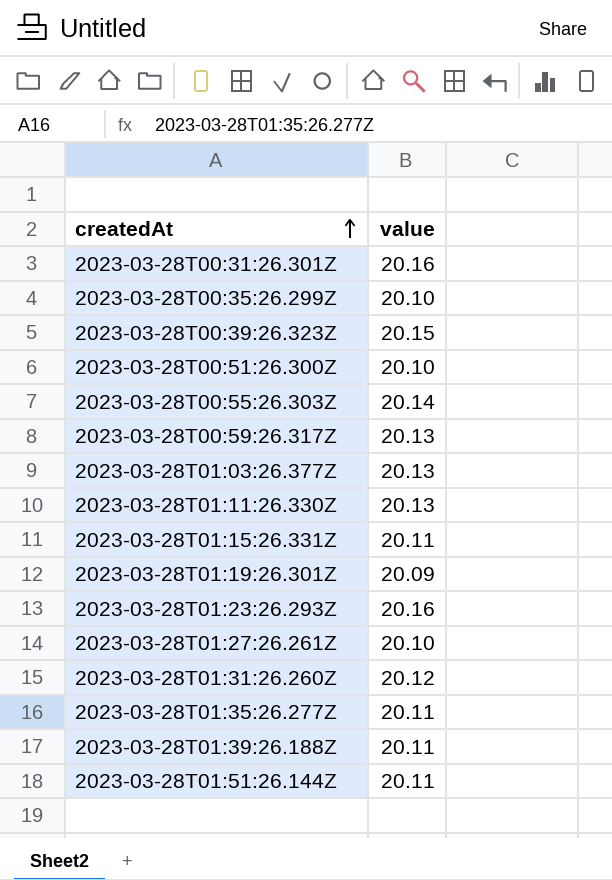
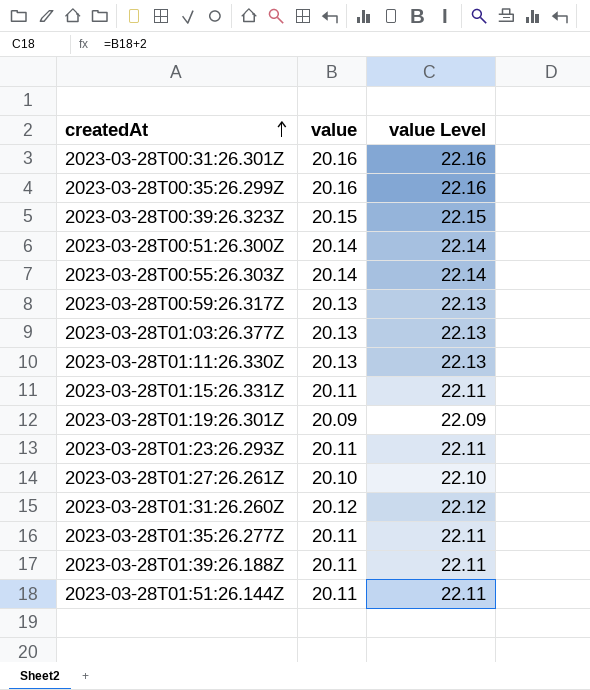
column value Level | formula: none -> [value] + 2
2023-03-28T00:35:26.299Z | value: 20.10 -> 20.16
2023-03-28T00:51:26.300Z | value: 20.10 -> 20.14
2023-03-28T01:23:26.293Z | value: 20.16 -> 20.11

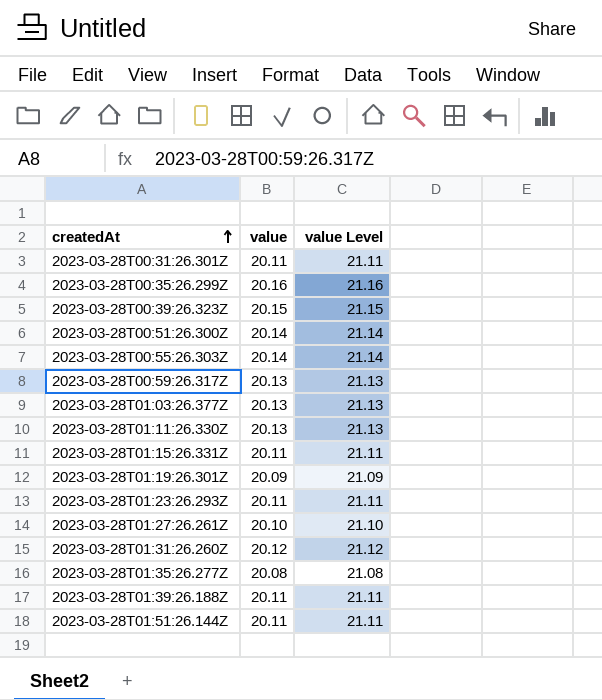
column value Level | formula: [value] + 2 -> [value] + 1
2023-03-28T00:31:26.301Z | value: 20.16 -> 20.11
2023-03-28T01:35:26.277Z | value: 20.11 -> 20.08

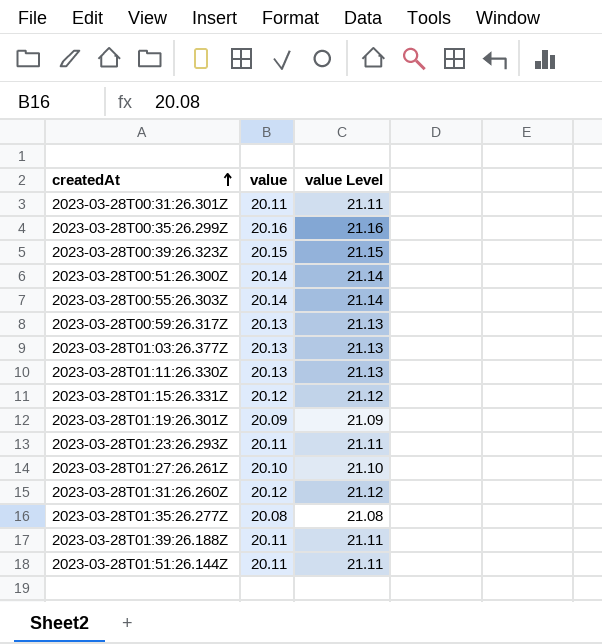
2023-03-28T01:15:26.331Z | value: 20.11 -> 20.12
2023-03-28T01:15:26.331Z | value Level: 21.11 -> 21.12

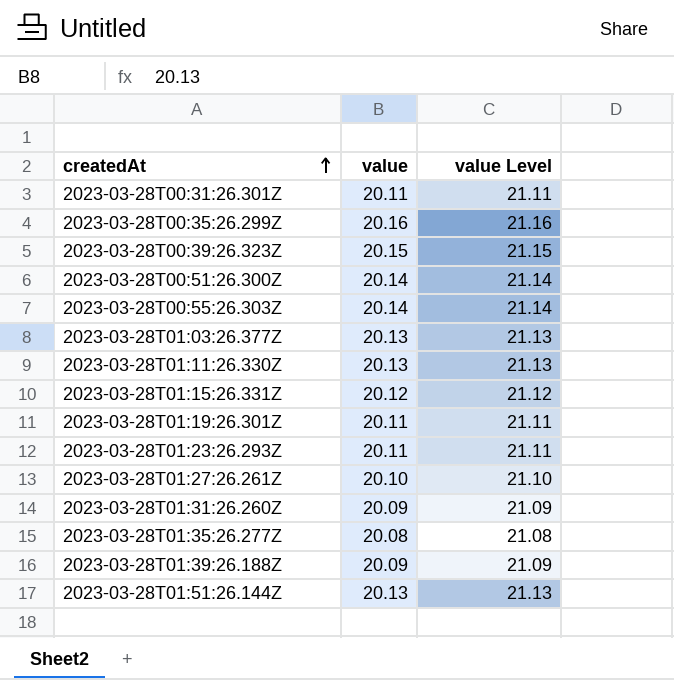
row 2023-03-28T00:59:26.317Z: 20.13 | 21.13 -> none
2023-03-28T01:19:26.301Z | value: 20.09 -> 20.11
2023-03-28T01:19:26.301Z | value Level: 21.09 -> 21.11
2023-03-28T01:31:26.260Z | value: 20.12 -> 20.09
2023-03-28T01:31:26.260Z | value Level: 21.12 -> 21.09
2023-03-28T01:39:26.188Z | value: 20.11 -> 20.09
2023-03-28T01:39:26.188Z | value Level: 21.11 -> 21.09
2023-03-28T01:51:26.144Z | value: 20.11 -> 20.13
2023-03-28T01:51:26.144Z | value Level: 21.11 -> 21.13

